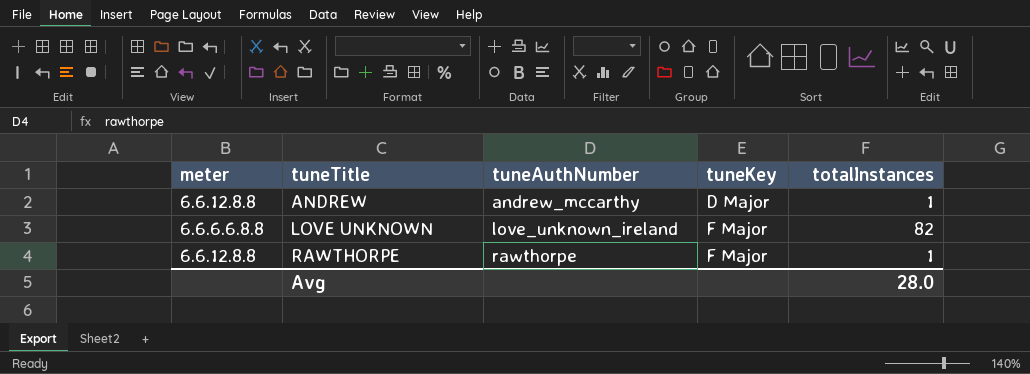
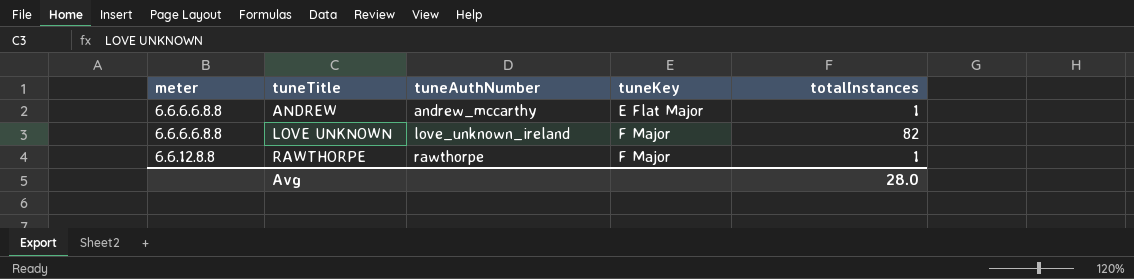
ANDREW | meter: 6.6.12.8.8 -> 6.6.6.6.8.8
ANDREW | tuneKey: D Major -> E Flat Major

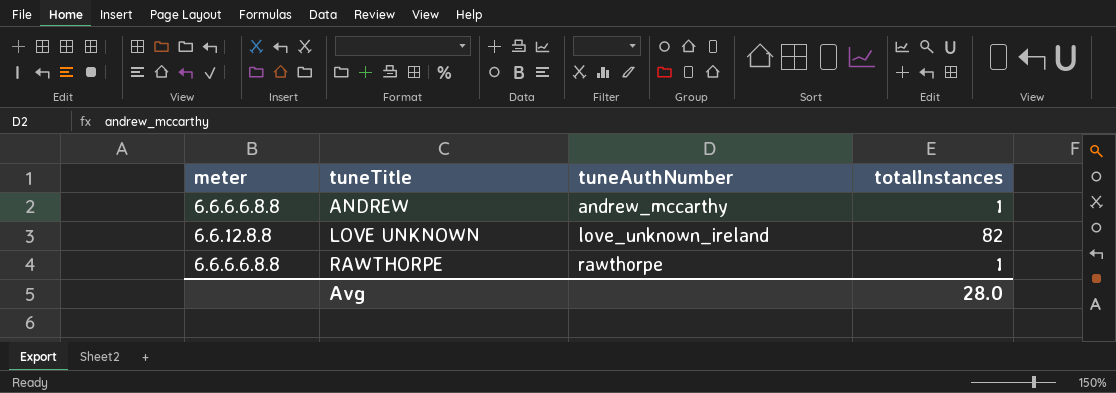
column tuneKey | position: 4 -> none
LOVE UNKNOWN | meter: 6.6.6.6.8.8 -> 6.6.12.8.8
RAWTHORPE | meter: 6.6.12.8.8 -> 6.6.6.6.8.8

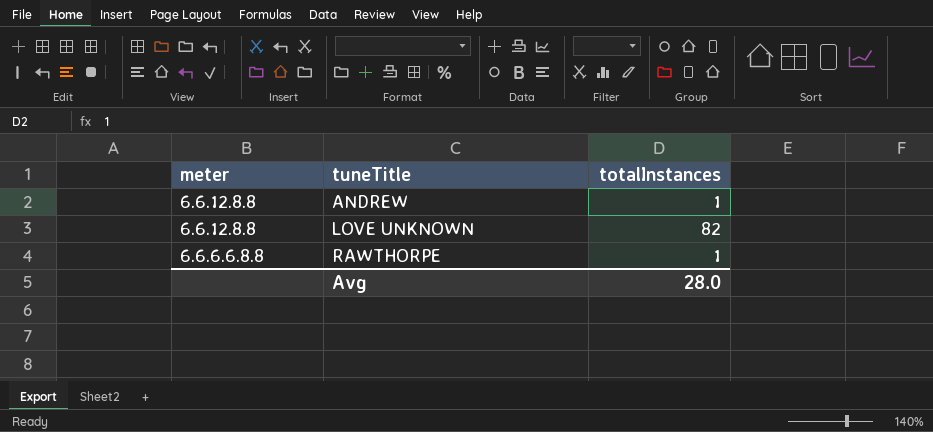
column tuneAuthNumber | position: 3 -> none
ANDREW | meter: 6.6.6.6.8.8 -> 6.6.12.8.8

